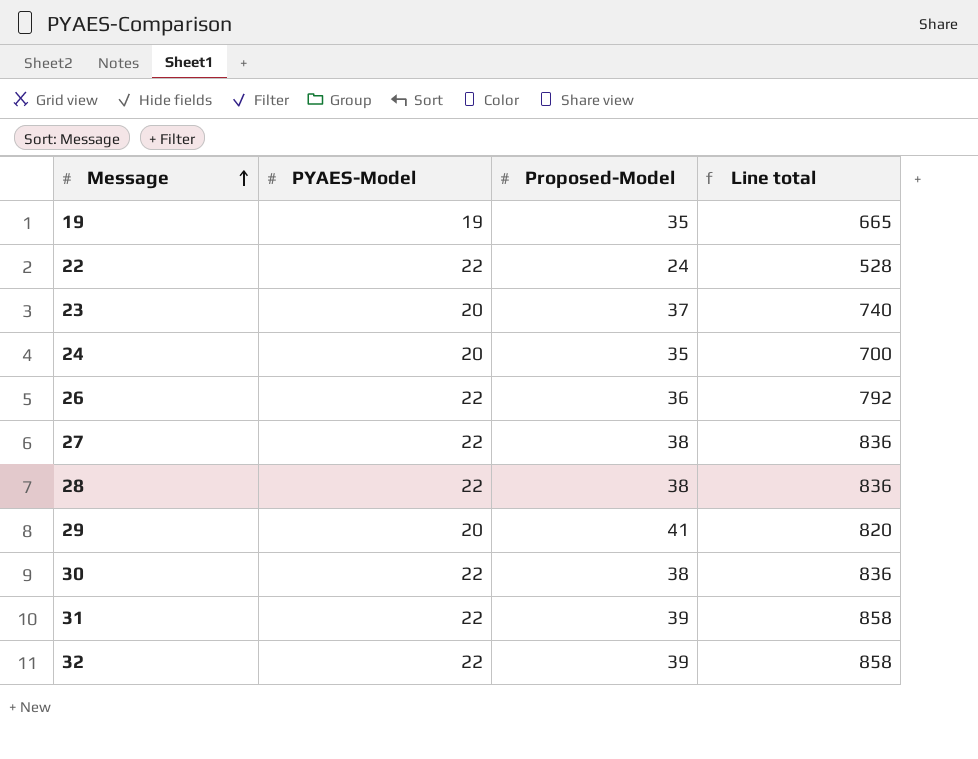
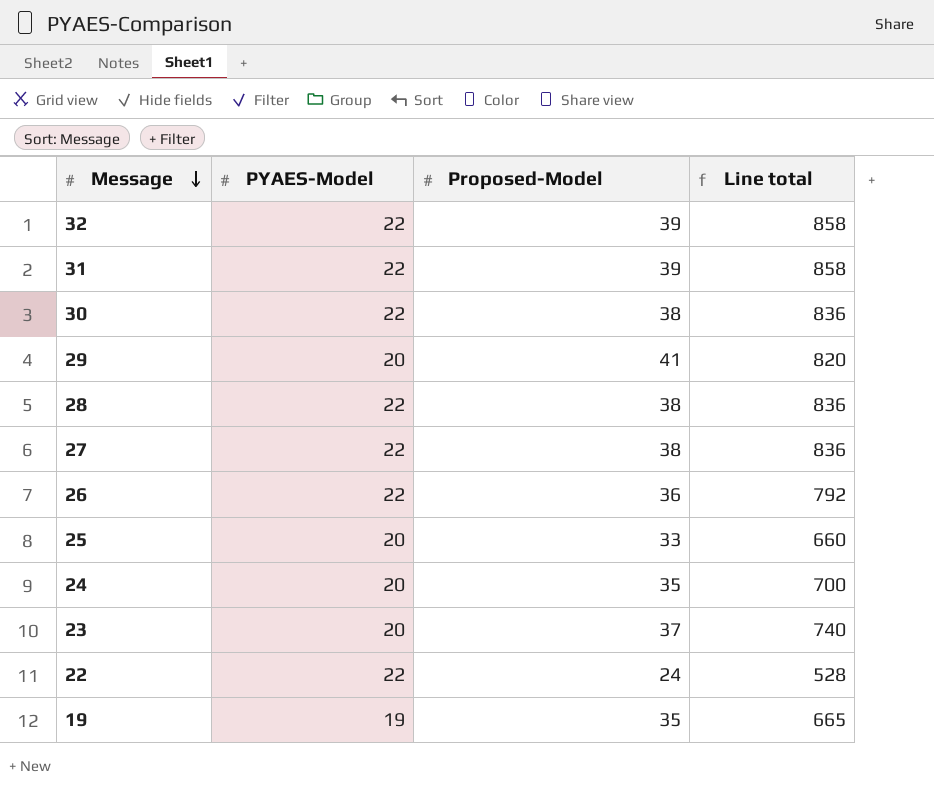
row order: Message ascending -> Message descending
row 25: none -> 20 | 33 | 660

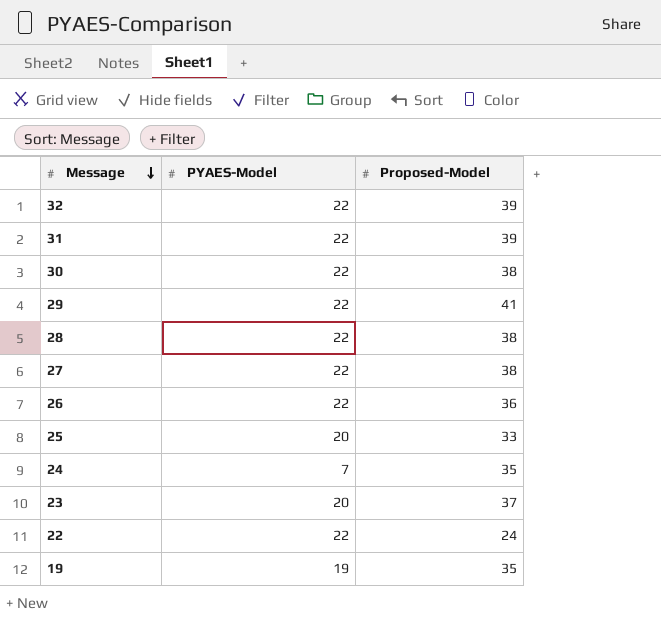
column Line total | formula: [PYAES-Model] * [Proposed-Model] -> none
29 | PYAES-Model: 20 -> 22
24 | PYAES-Model: 20 -> 7

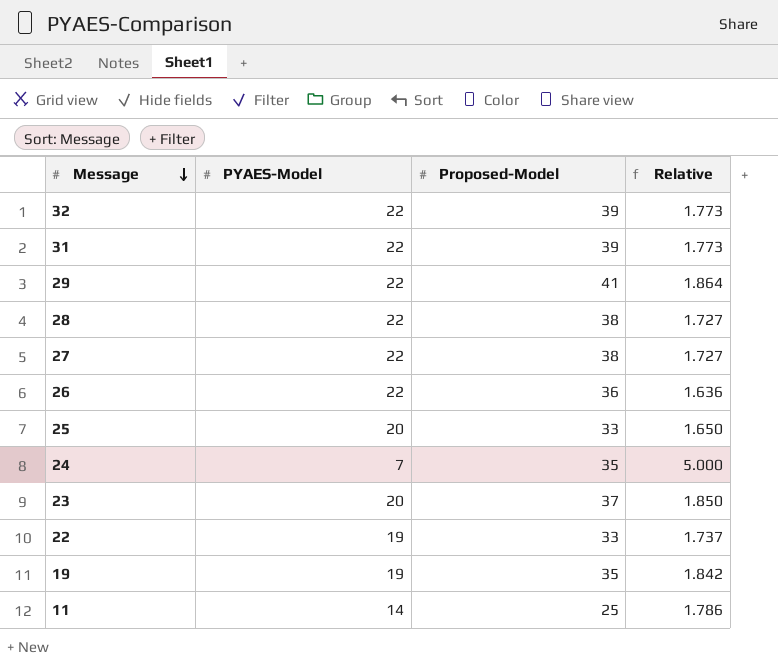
column Relative | formula: none -> [Proposed-Model] / [PYAES-Model]
row 30: 22 | 38 -> none
22 | PYAES-Model: 22 -> 19
22 | Proposed-Model: 24 -> 33
row 11: none -> 14 | 25 | 1.786

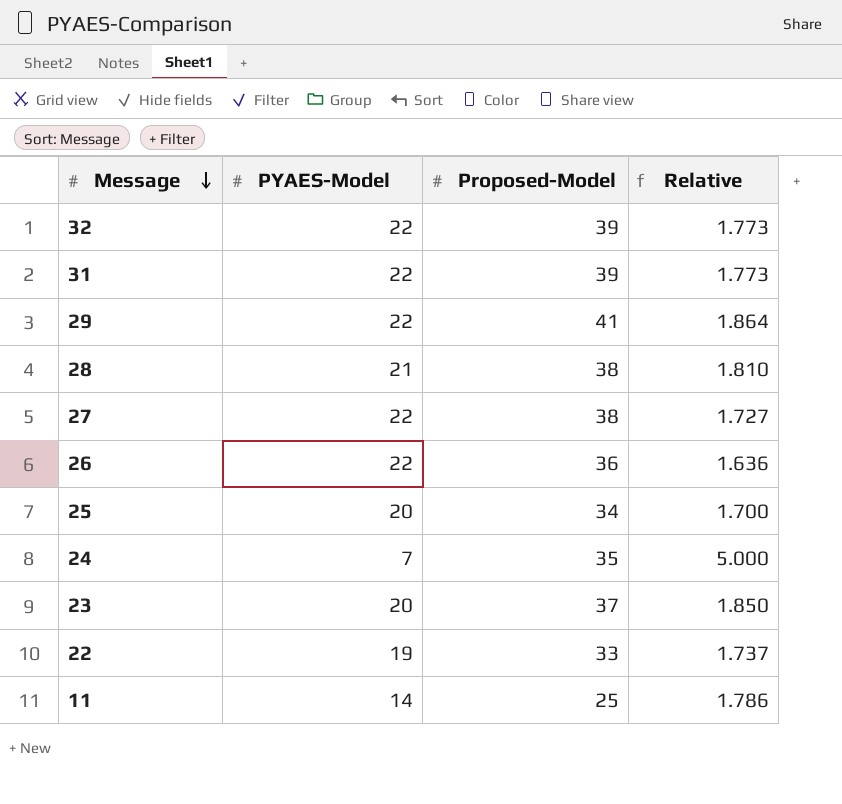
row 19: 19 | 35 | 1.842 -> none
28 | PYAES-Model: 22 -> 21
28 | Relative: 1.727 -> 1.810
25 | Proposed-Model: 33 -> 34
25 | Relative: 1.650 -> 1.700

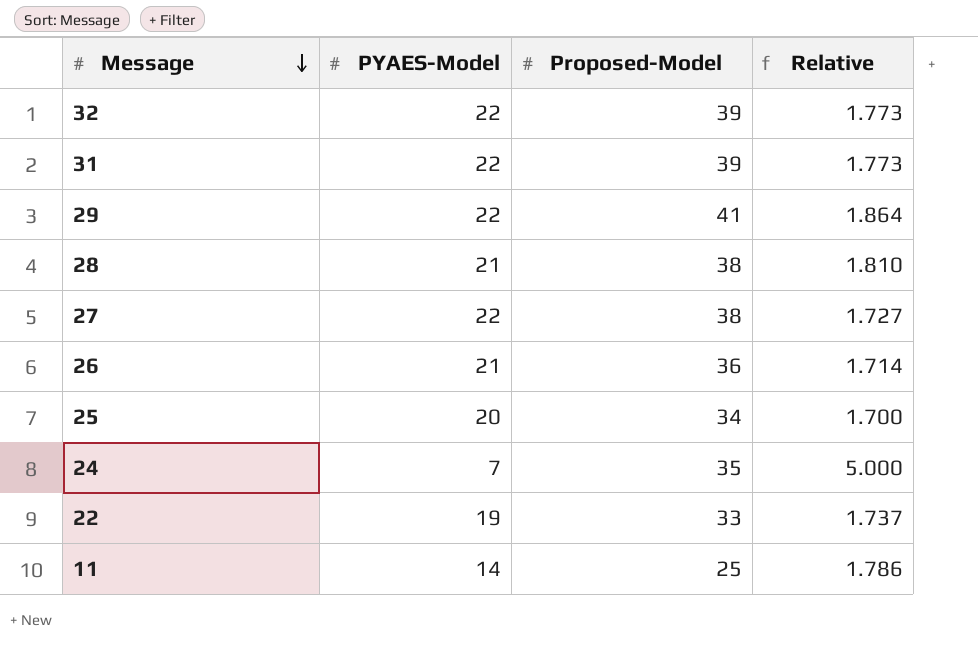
row 23: 20 | 37 | 1.850 -> none
26 | PYAES-Model: 22 -> 21
26 | Relative: 1.636 -> 1.714

